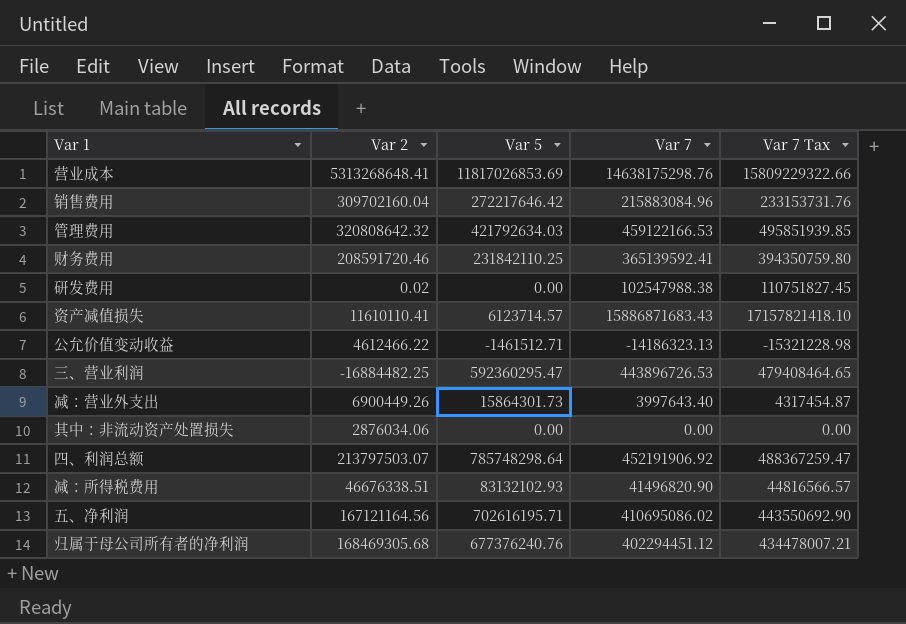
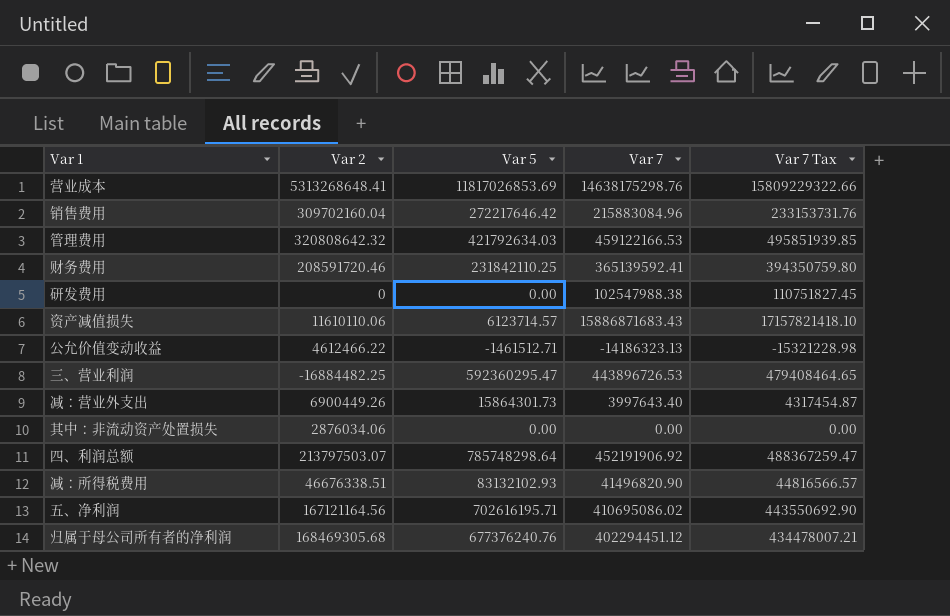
研发费用 | Var 2: 0.02 -> 0
资产减值损失 | Var 2: 11610110.41 -> 11610110.06

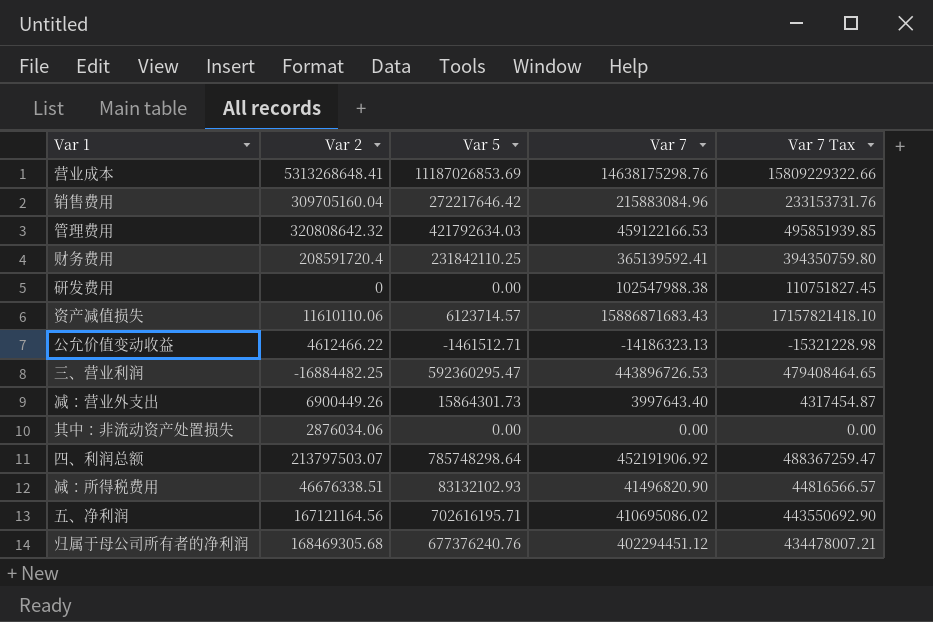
营业成本 | Var 5: 11817026853.69 -> 11187026853.69
销售费用 | Var 2: 309702160.04 -> 309705160.04
财务费用 | Var 2: 208591720.46 -> 208591720.4

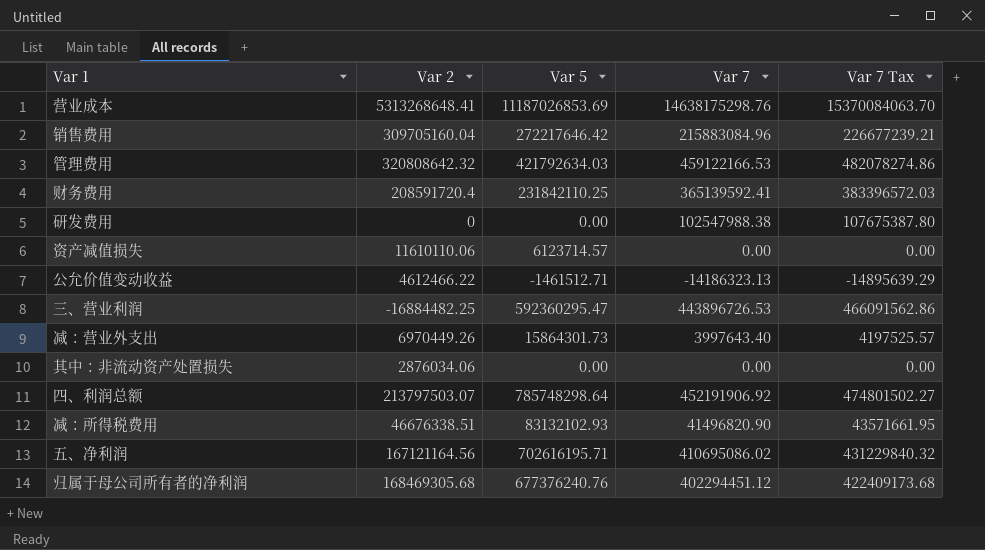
column Var 7 Tax | formula: [Var 7] * 1.08 -> [Var 7] * 1.05
资产减值损失 | Var 7: 15886871683.43 -> 0.00
减：营业外支出 | Var 2: 6900449.26 -> 6970449.26

